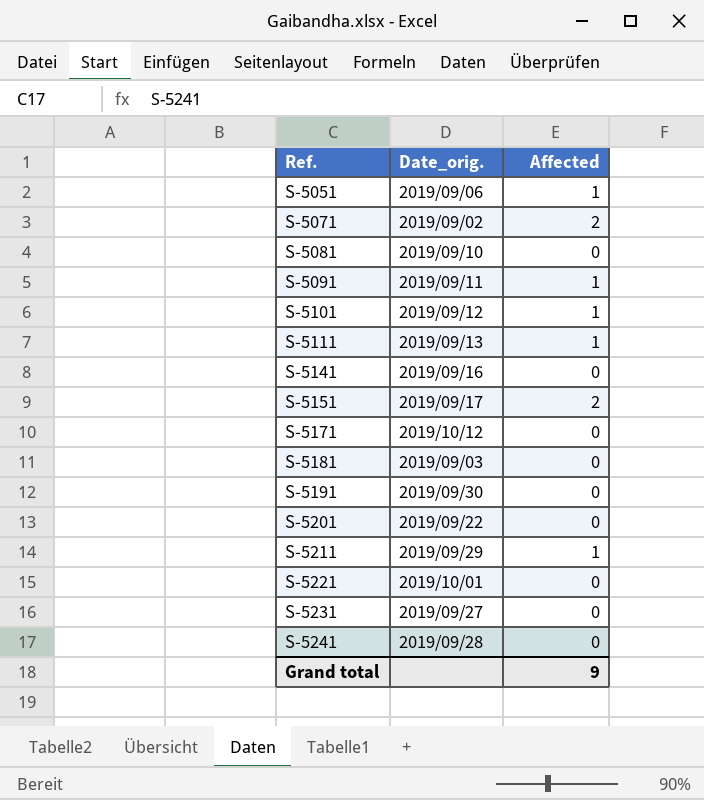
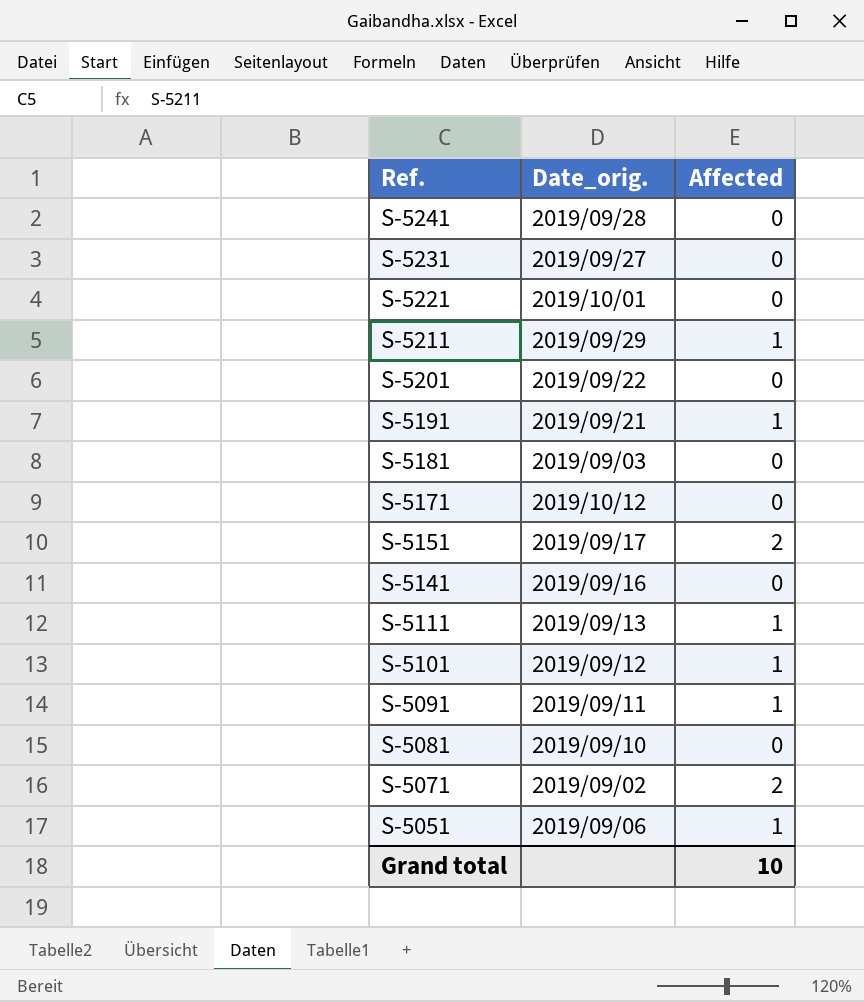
row order: Ref. ascending -> Ref. descending
S-5191 | Date_orig.: 2019/09/30 -> 2019/09/21
S-5191 | Affected: 0 -> 1
Grand total | Affected: 9 -> 10

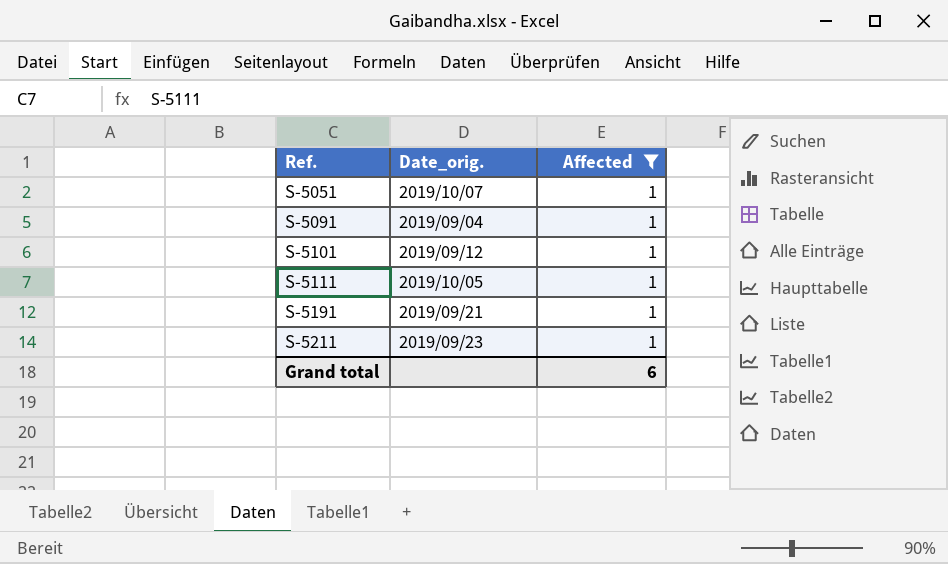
filter: none -> Affected = 1
row order: Ref. descending -> Ref. ascending
S-5051 | Date_orig.: 2019/09/06 -> 2019/10/07
S-5091 | Date_orig.: 2019/09/11 -> 2019/09/04
S-5111 | Date_orig.: 2019/09/13 -> 2019/10/05
S-5211 | Date_orig.: 2019/09/29 -> 2019/09/23
Grand total | Affected: 10 -> 6

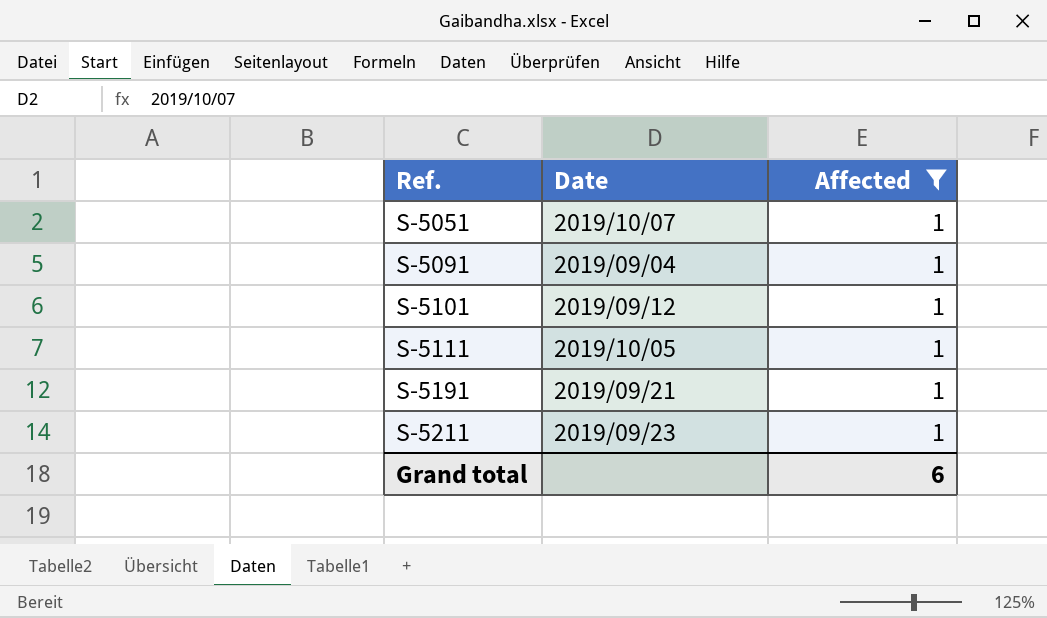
column name: Date_orig. -> Date

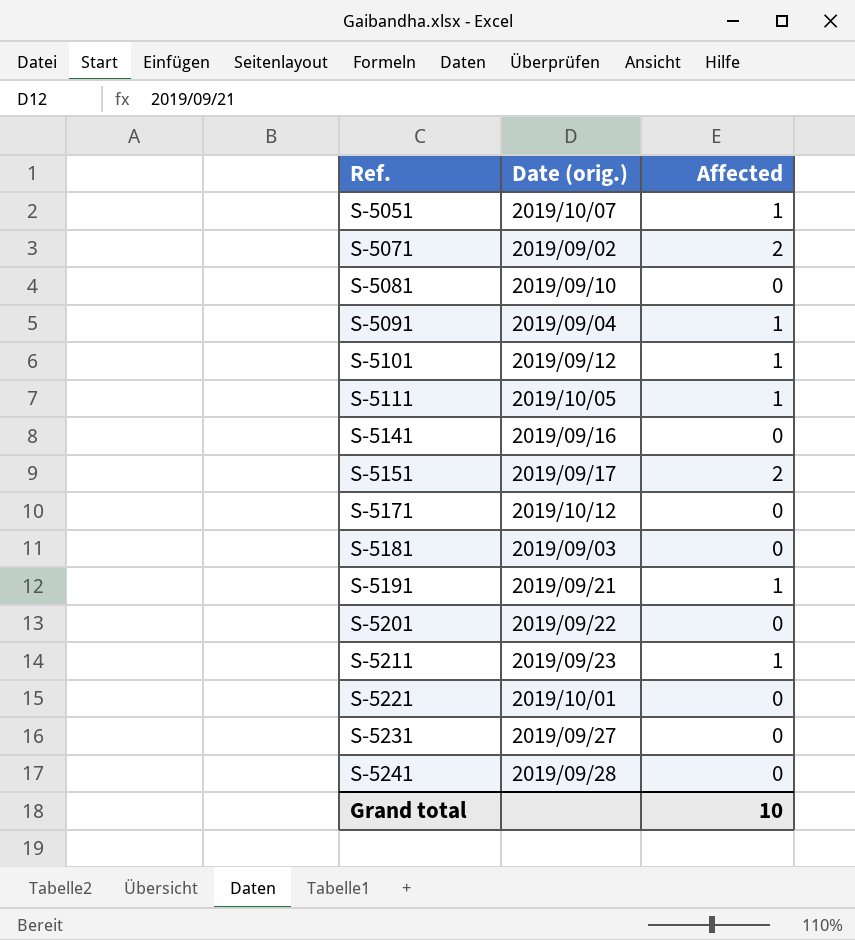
filter: Affected = 1 -> none
column name: Date -> Date (orig.)
Grand total | Affected: 6 -> 10

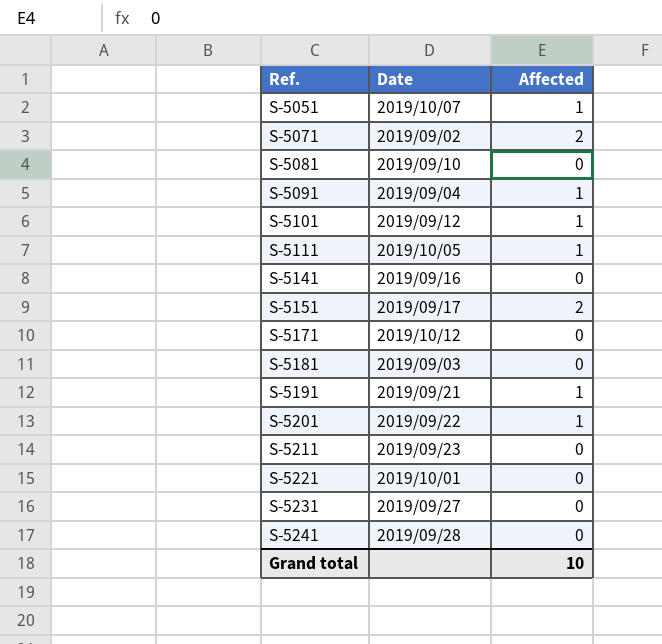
column name: Date (orig.) -> Date
S-5201 | Affected: 0 -> 1
S-5211 | Affected: 1 -> 0

